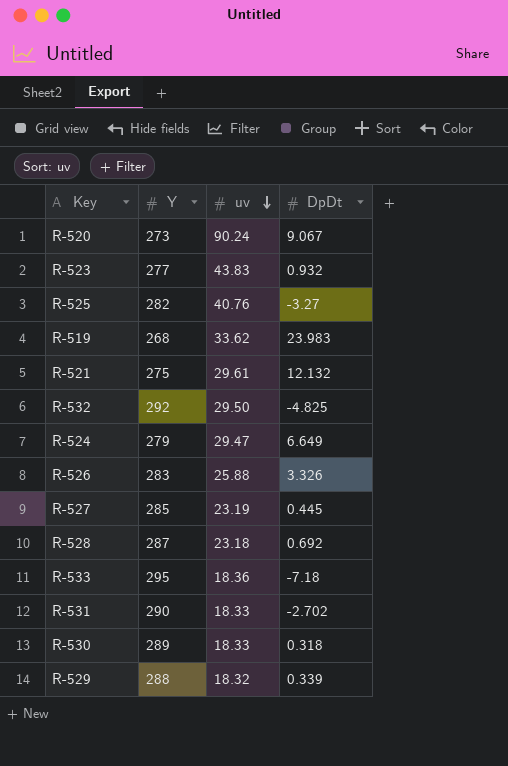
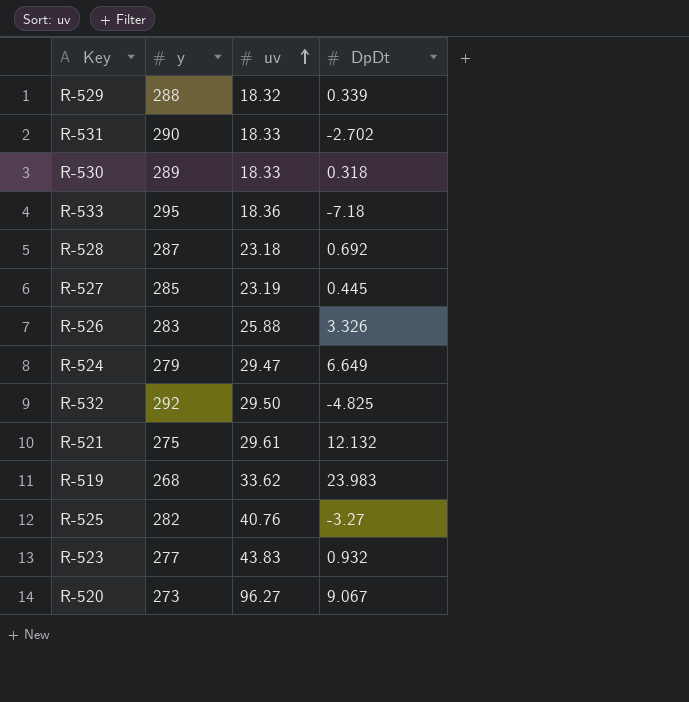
row order: uv descending -> uv ascending
column name: Y -> y
R-520 | uv: 90.24 -> 96.27

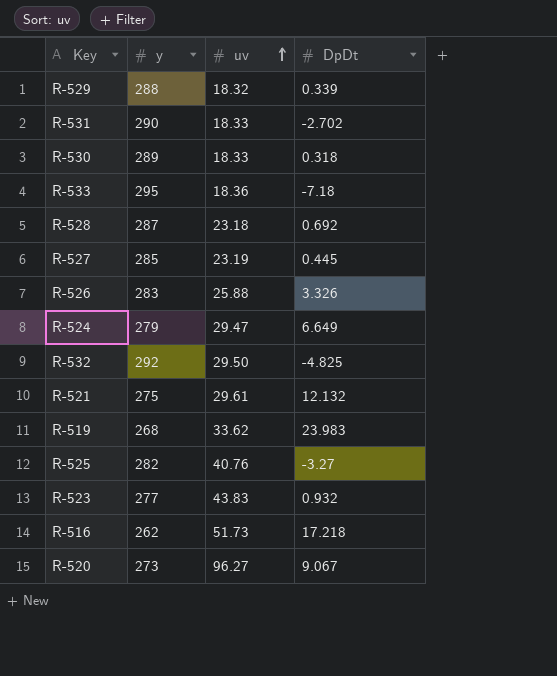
row R-516: none -> 262 | 51.73 | 17.218

